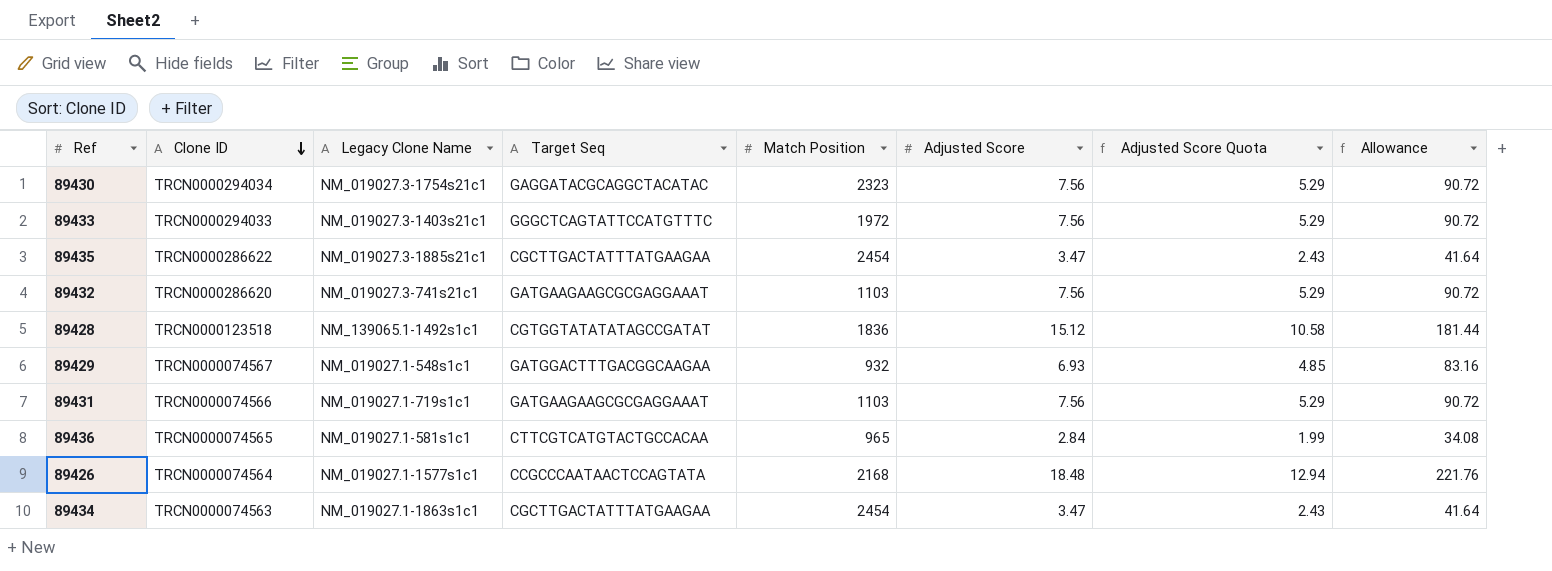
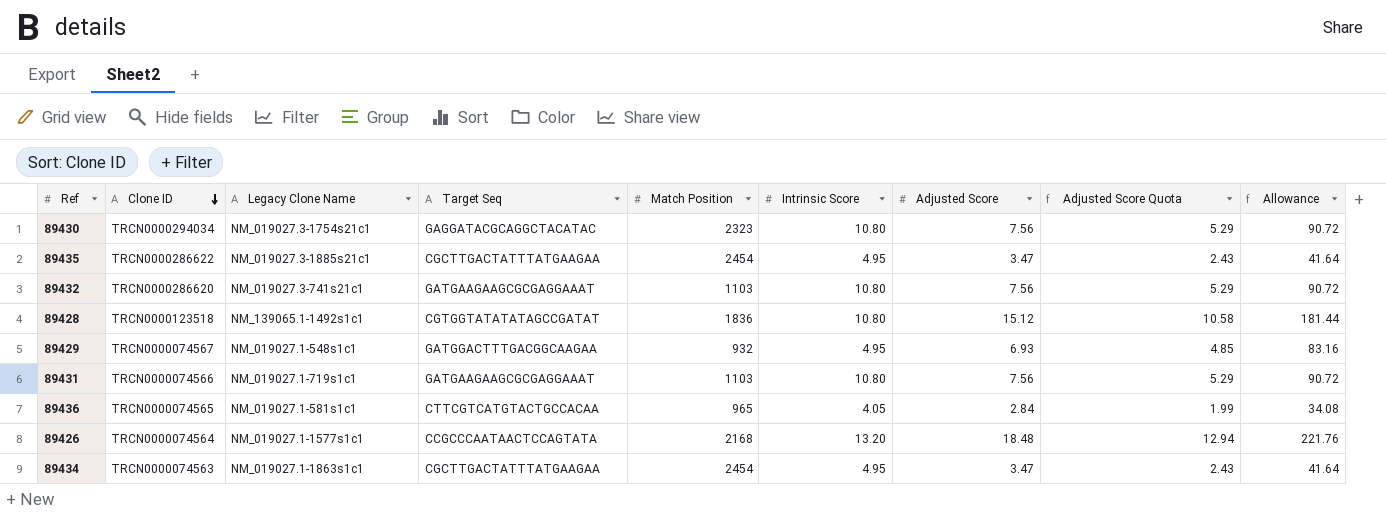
column Intrinsic Score | position: none -> 6
row 89433: TRCN0000294033 | NM_019027.3-1403s21c1 | GGGCTCAGTATTCCATGTTTC | 1972 | 7.56 | 5.29 | 90.72 -> none

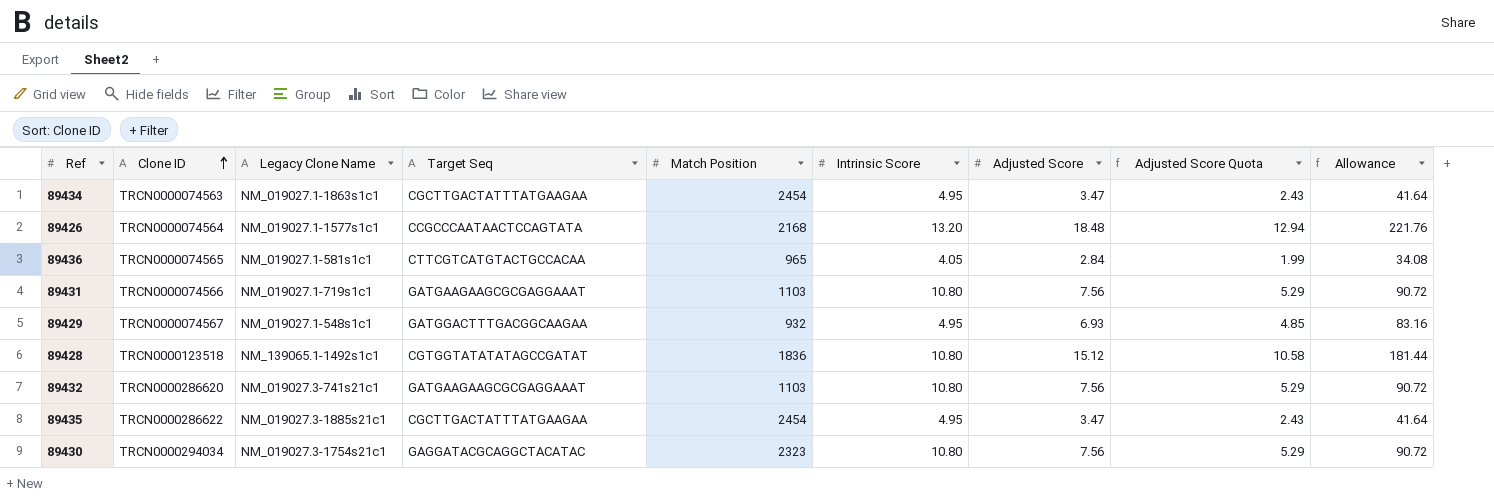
row order: Clone ID descending -> Clone ID ascending

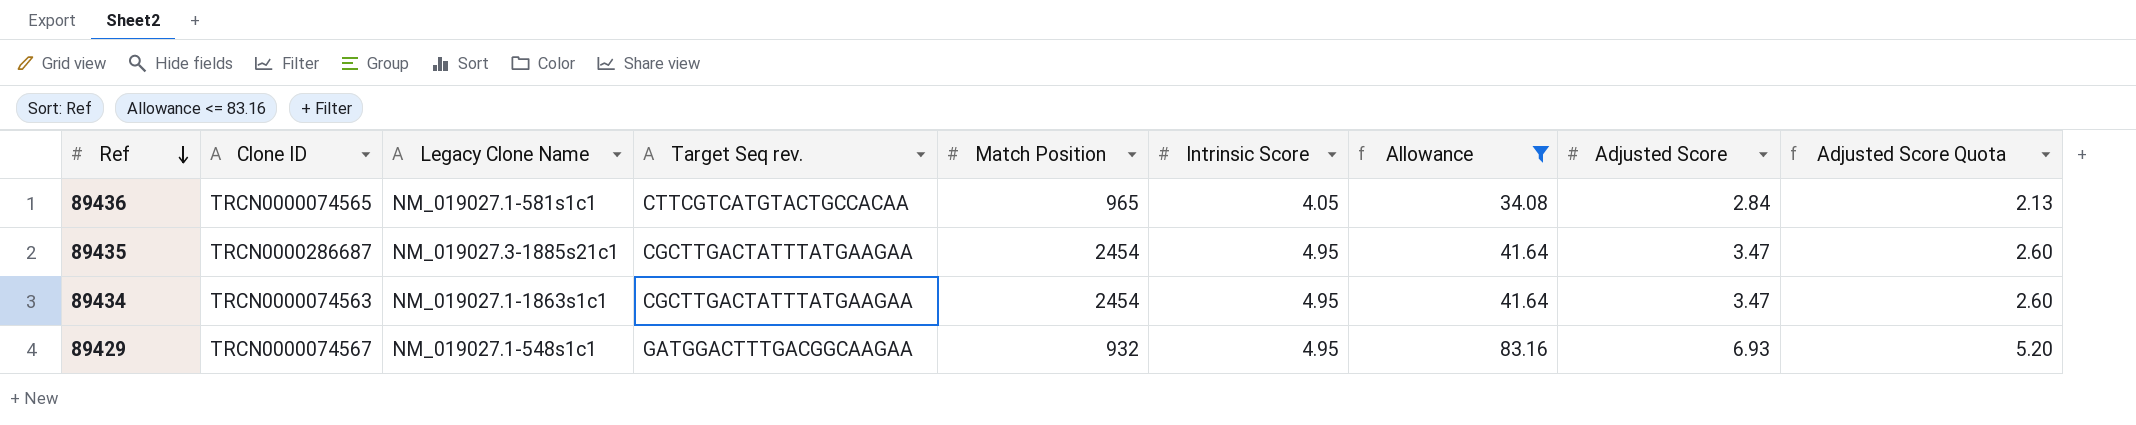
filter: none -> Allowance <= 83.16
row order: Clone ID ascending -> Ref descending
column name: Target Seq -> Target Seq rev.
column Allowance | position: 9 -> 7
column Adjusted Score Quota | formula: [Adjusted Score] * 0.7 -> [Adjusted Score] * 0.75
89435 | Clone ID: TRCN0000286622 -> TRCN0000286687

